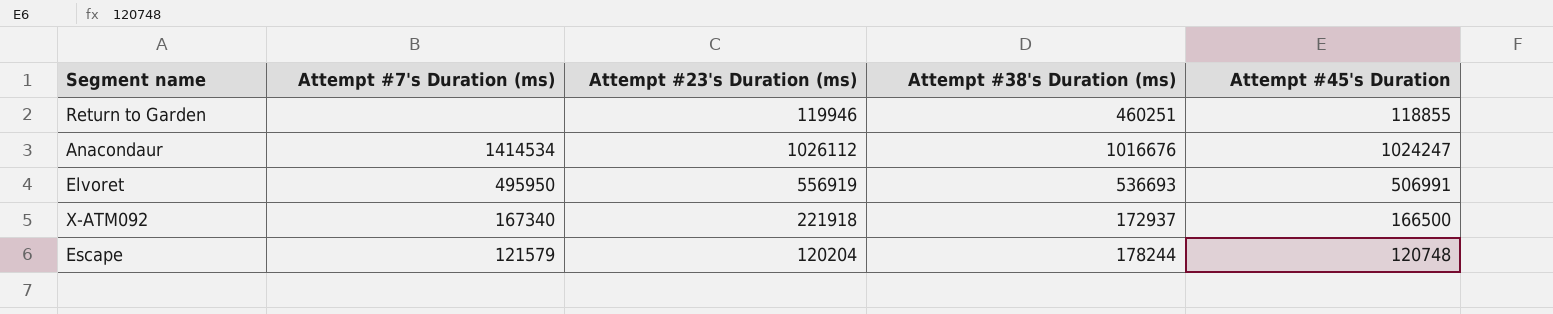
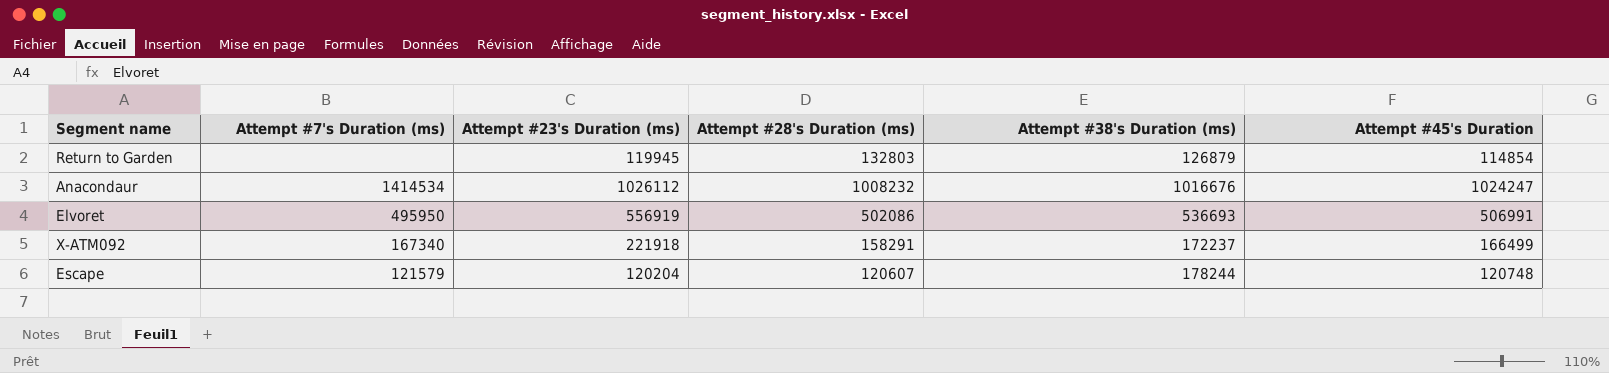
column Attempt #28's Duration (ms) | position: none -> 4
Return to Garden | Attempt #23's Duration (ms): 119946 -> 119945
Return to Garden | Attempt #38's Duration (ms): 460251 -> 126879
Return to Garden | Attempt #45's Duration: 118855 -> 114854
X-ATM092 | Attempt #38's Duration (ms): 172937 -> 172237
X-ATM092 | Attempt #45's Duration: 166500 -> 166499

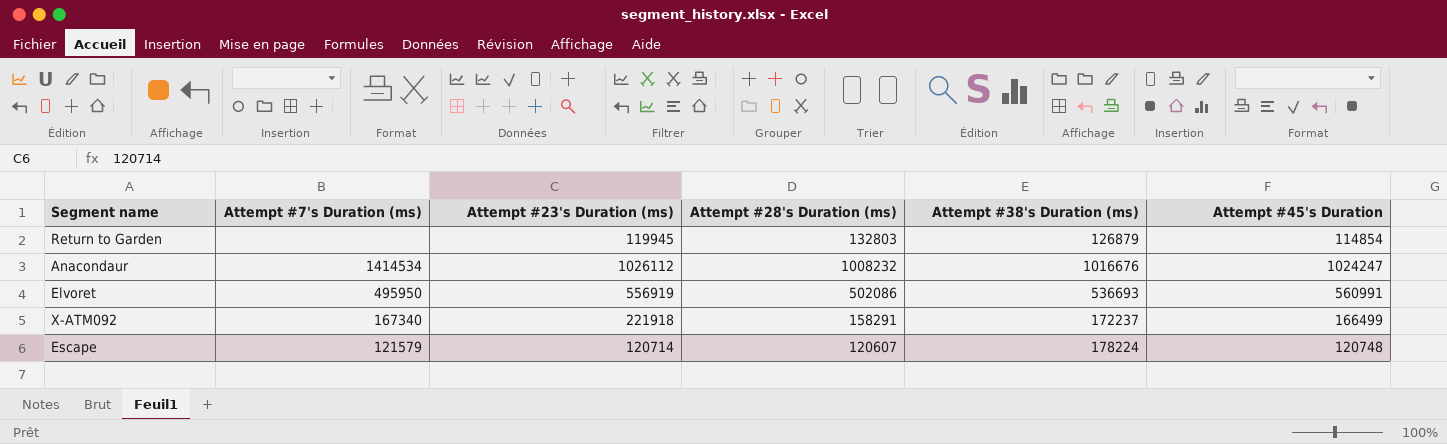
Elvoret | Attempt #45's Duration: 506991 -> 560991
Escape | Attempt #23's Duration (ms): 120204 -> 120714
Escape | Attempt #38's Duration (ms): 178244 -> 178224

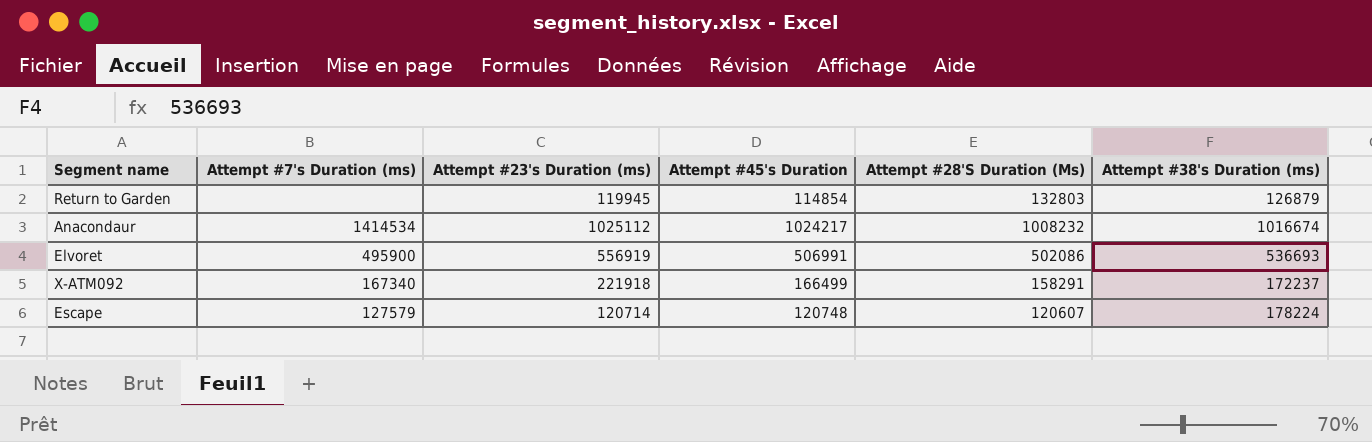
column Attempt #45's Duration | position: 6 -> 4
column name: Attempt #28's Duration (ms) -> Attempt #28'S Duration (Ms)
Anacondaur | Attempt #23's Duration (ms): 1026112 -> 1025112
Anacondaur | Attempt #45's Duration: 1024247 -> 1024217
Anacondaur | Attempt #38's Duration (ms): 1016676 -> 1016674
Elvoret | Attempt #7's Duration (ms): 495950 -> 495900
Elvoret | Attempt #45's Duration: 560991 -> 506991
Escape | Attempt #7's Duration (ms): 121579 -> 127579

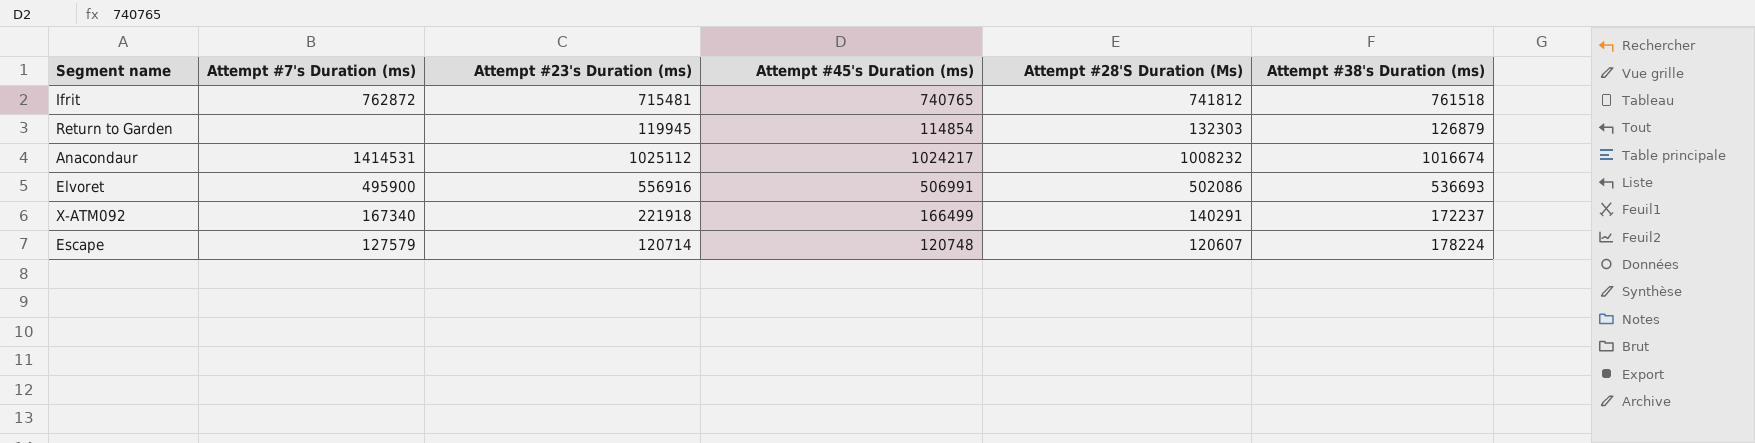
column name: Attempt #45's Duration -> Attempt #45's Duration (ms)
row Ifrit: none -> 762872 | 715481 | 740765 | 741812 | 761518
Return to Garden | Attempt #28'S Duration (Ms): 132803 -> 132303
Anacondaur | Attempt #7's Duration (ms): 1414534 -> 1414531
Elvoret | Attempt #23's Duration (ms): 556919 -> 556916
X-ATM092 | Attempt #28'S Duration (Ms): 158291 -> 140291

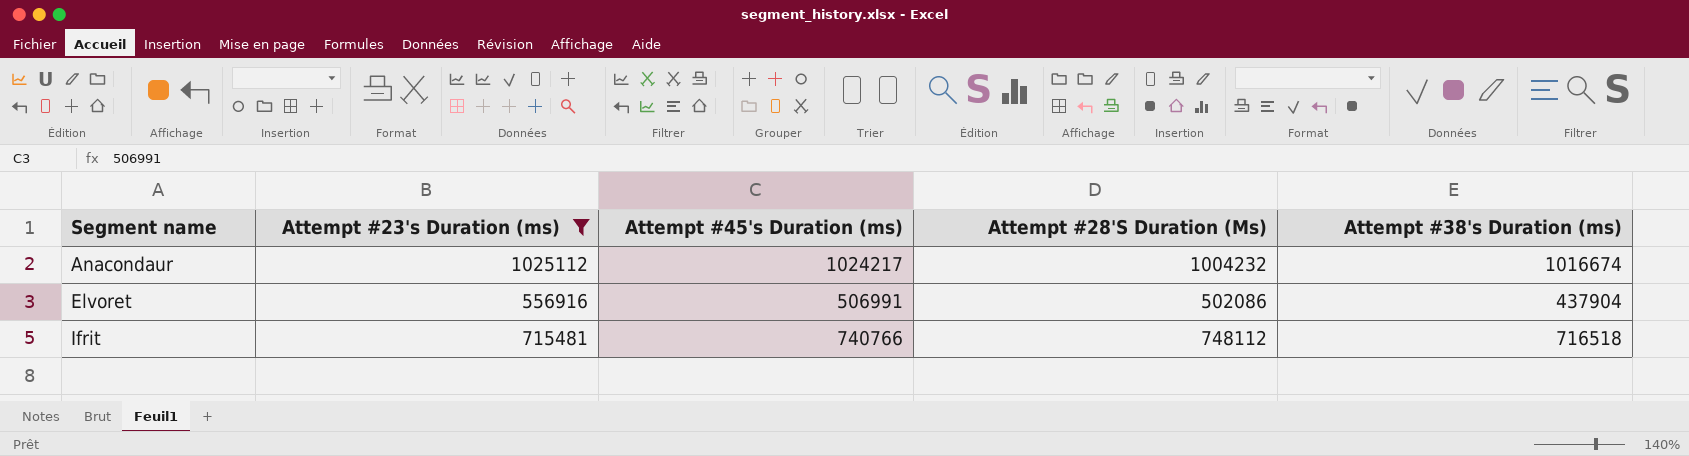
filter: none -> Attempt #23's Duration (ms) >= 556916
row order: none -> Segment name ascending
column Attempt #7's Duration (ms) | position: 2 -> none
Anacondaur | Attempt #28'S Duration (Ms): 1008232 -> 1004232
Elvoret | Attempt #38's Duration (ms): 536693 -> 437904
Ifrit | Attempt #45's Duration (ms): 740765 -> 740766
Ifrit | Attempt #28'S Duration (Ms): 741812 -> 748112
Ifrit | Attempt #38's Duration (ms): 761518 -> 716518

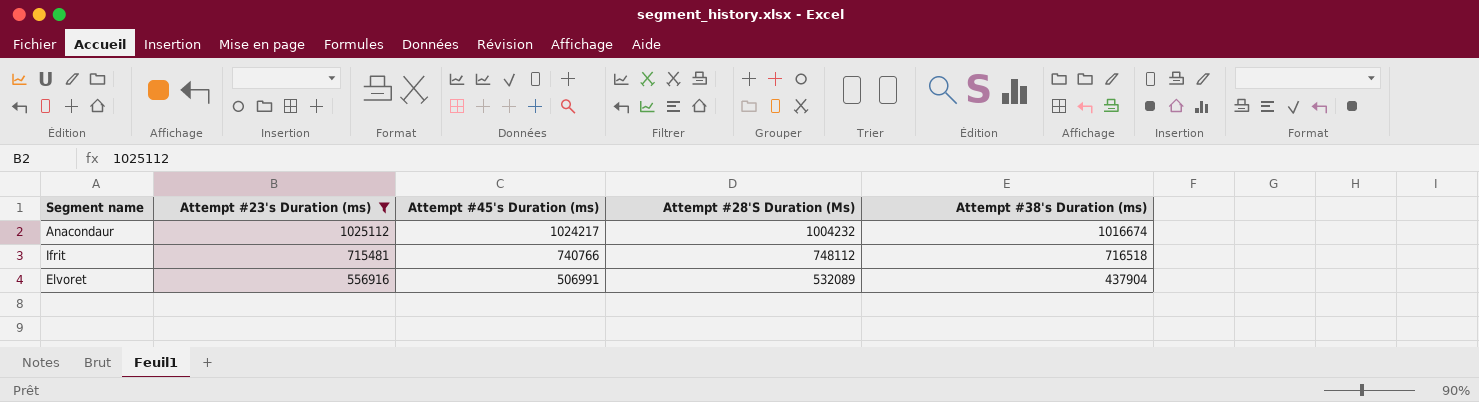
row order: Segment name ascending -> Attempt #23's Duration (ms) descending
Elvoret | Attempt #28'S Duration (Ms): 502086 -> 532089

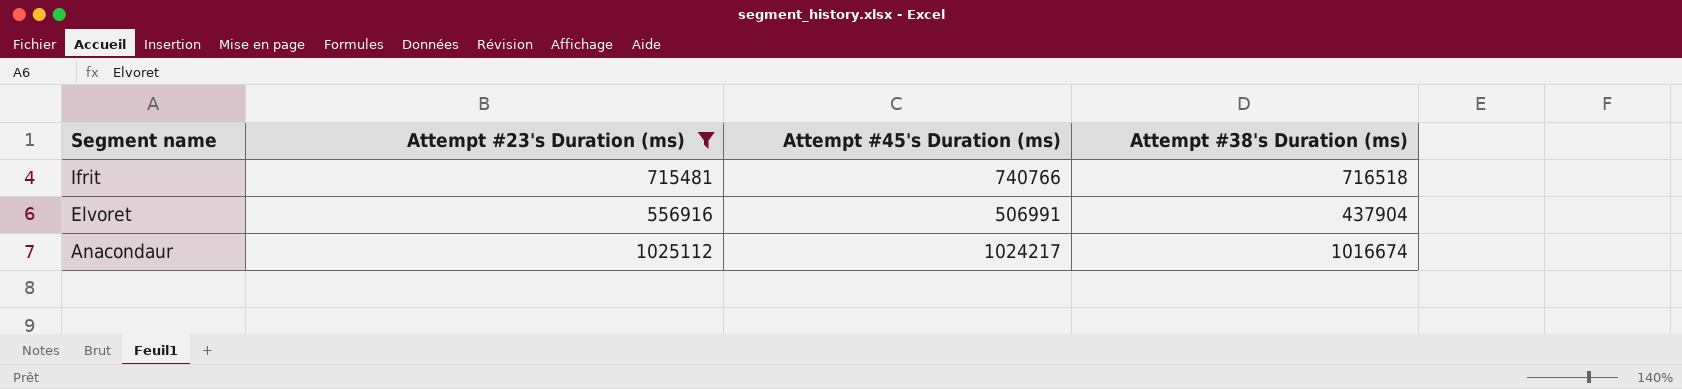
row order: Attempt #23's Duration (ms) descending -> Segment name descending
column Attempt #28'S Duration (Ms) | position: 4 -> none

